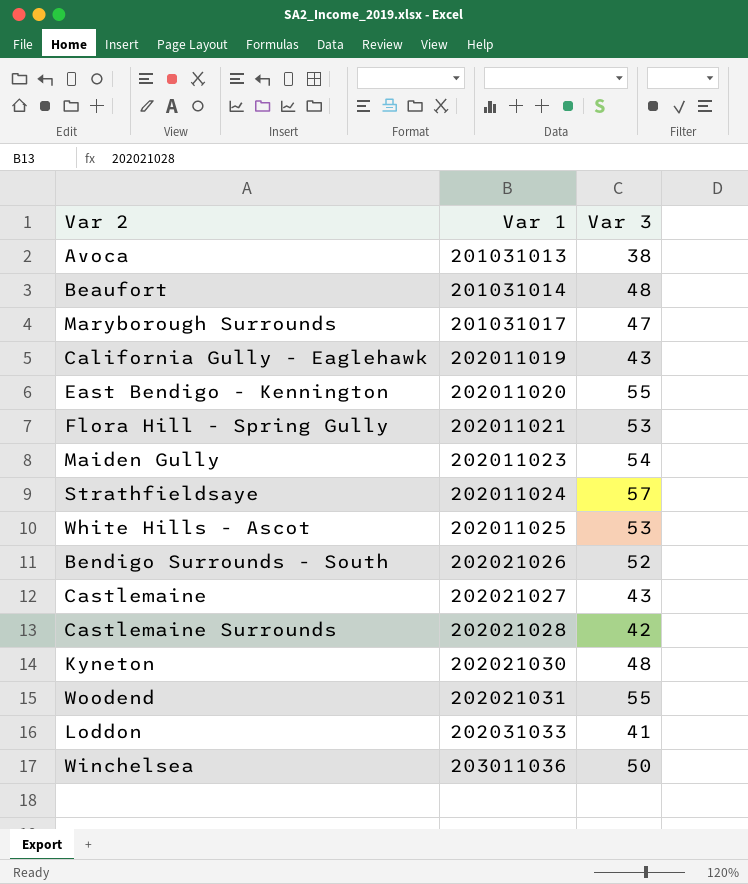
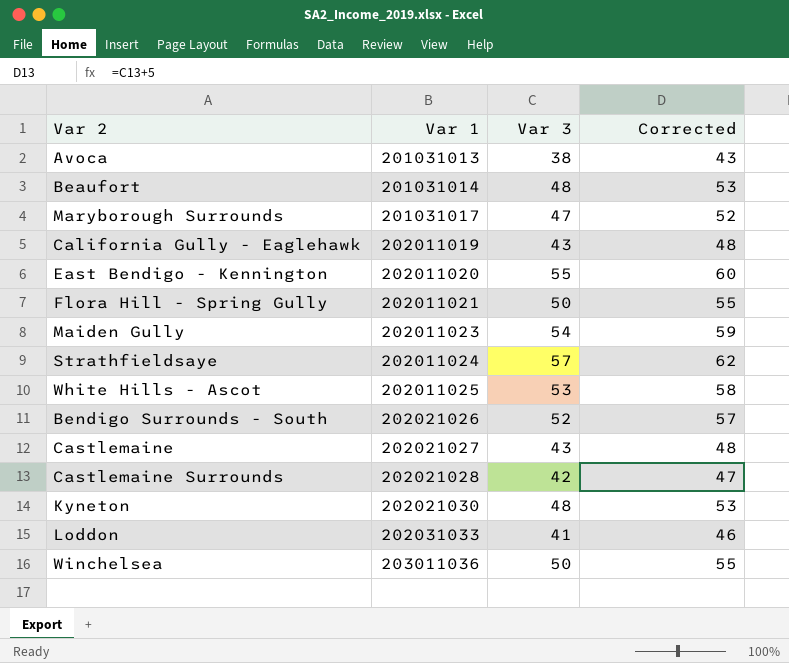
column Corrected | formula: none -> [Var 3] + 5
row Woodend: 202021031 | 55 -> none
Flora Hill - Spring Gully | Var 3: 53 -> 50

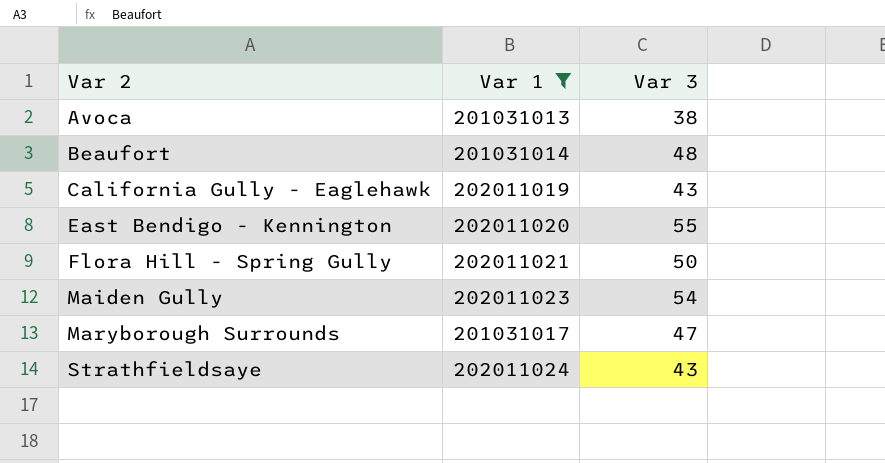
filter: none -> Var 1 <= 202011024
row order: Var 1 ascending -> Var 2 ascending
column Corrected | formula: [Var 3] + 5 -> none
Strathfieldsaye | Var 3: 57 -> 43

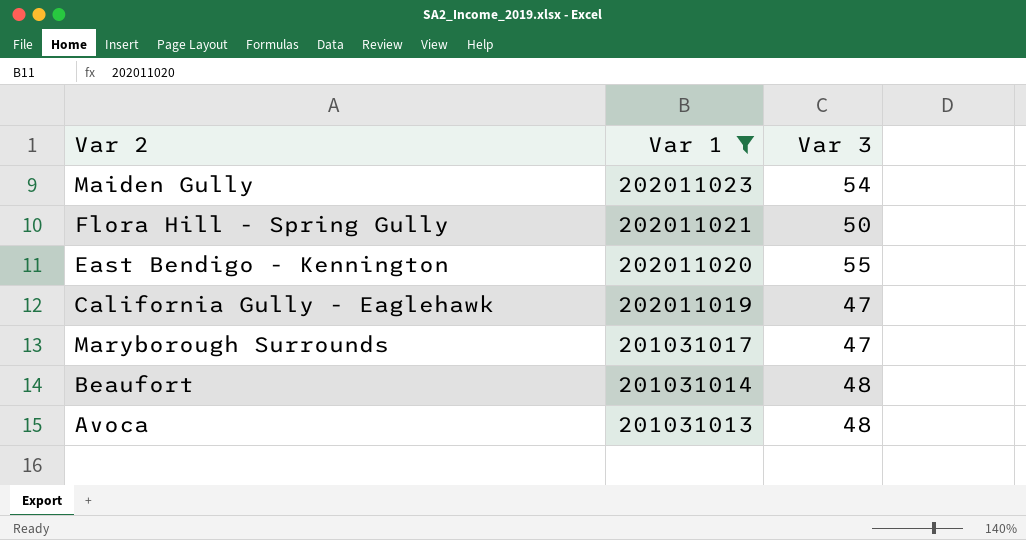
row order: Var 2 ascending -> Var 1 descending
row Strathfieldsaye: 202011024 | 43 -> none
California Gully - Eaglehawk | Var 3: 43 -> 47
Avoca | Var 3: 38 -> 48

